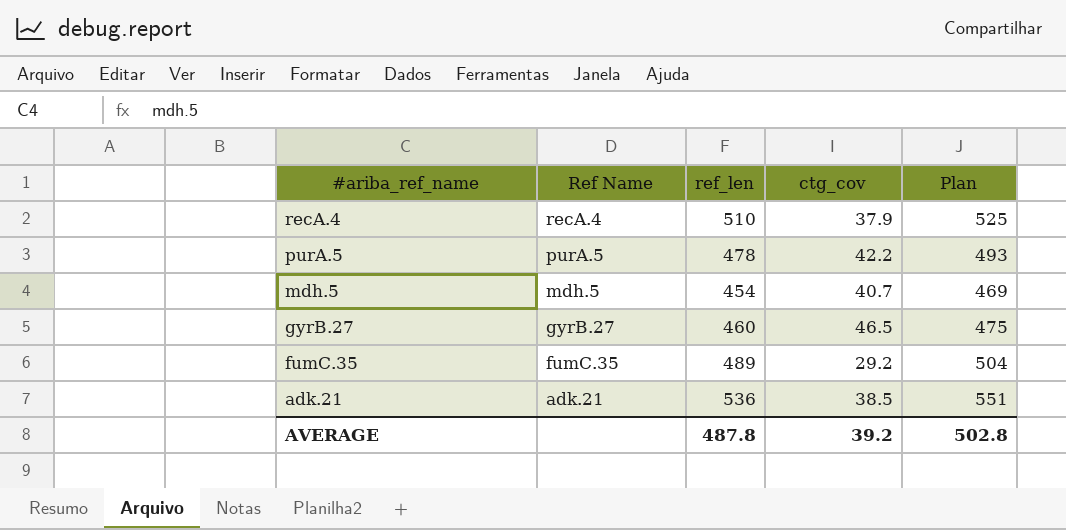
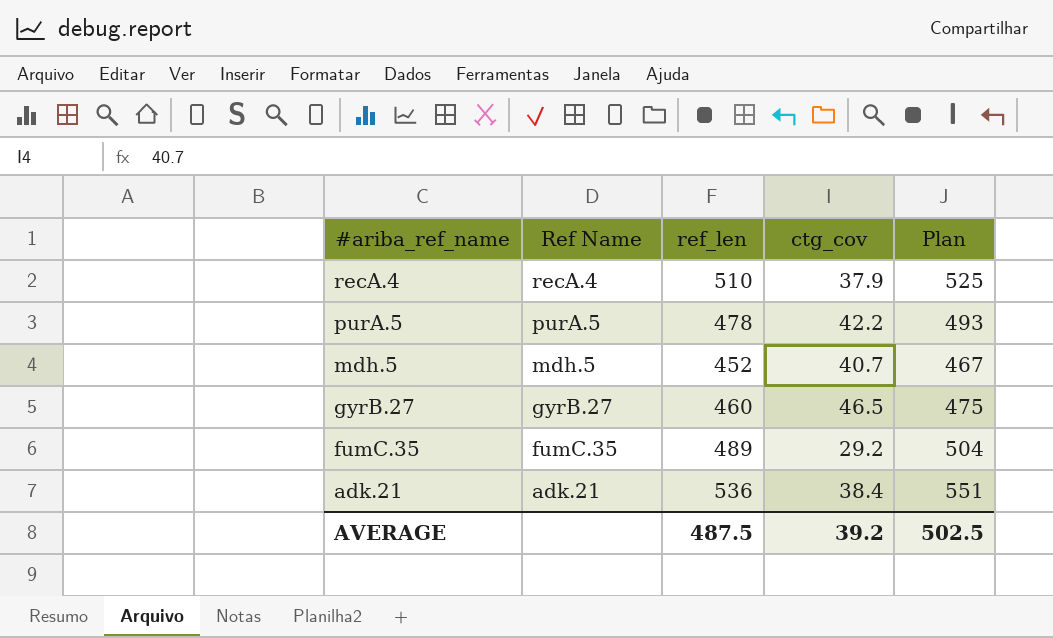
mdh.5 | ref_len: 454 -> 452
mdh.5 | Plan: 469 -> 467
adk.21 | ctg_cov: 38.5 -> 38.4
AVERAGE | ref_len: 487.8 -> 487.5
AVERAGE | Plan: 502.8 -> 502.5

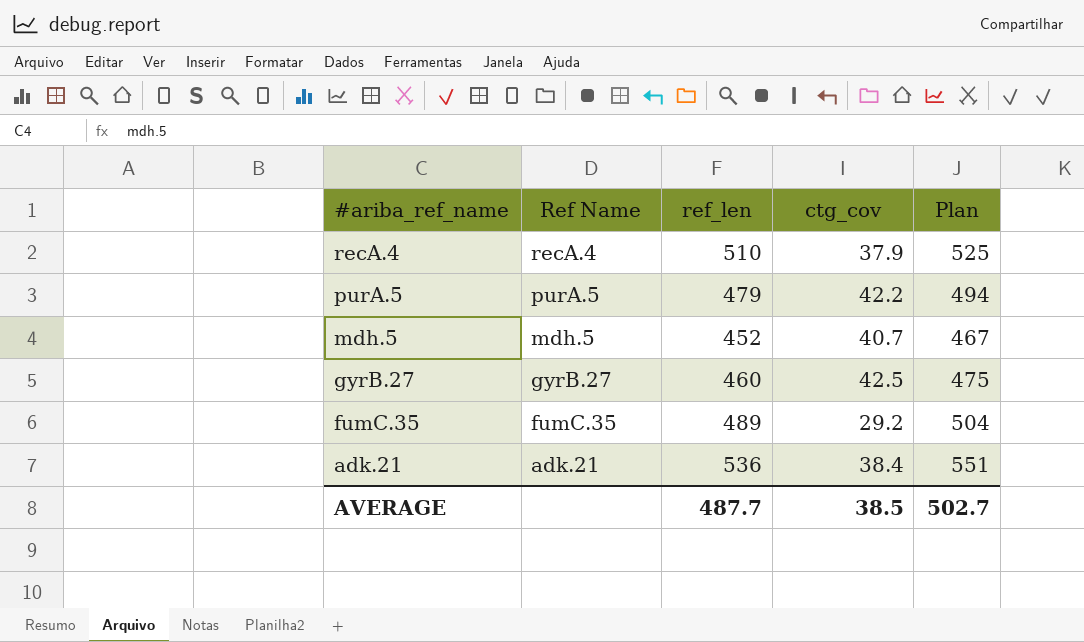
purA.5 | ref_len: 478 -> 479
purA.5 | Plan: 493 -> 494
gyrB.27 | ctg_cov: 46.5 -> 42.5
AVERAGE | ref_len: 487.5 -> 487.7
AVERAGE | ctg_cov: 39.2 -> 38.5
AVERAGE | Plan: 502.5 -> 502.7

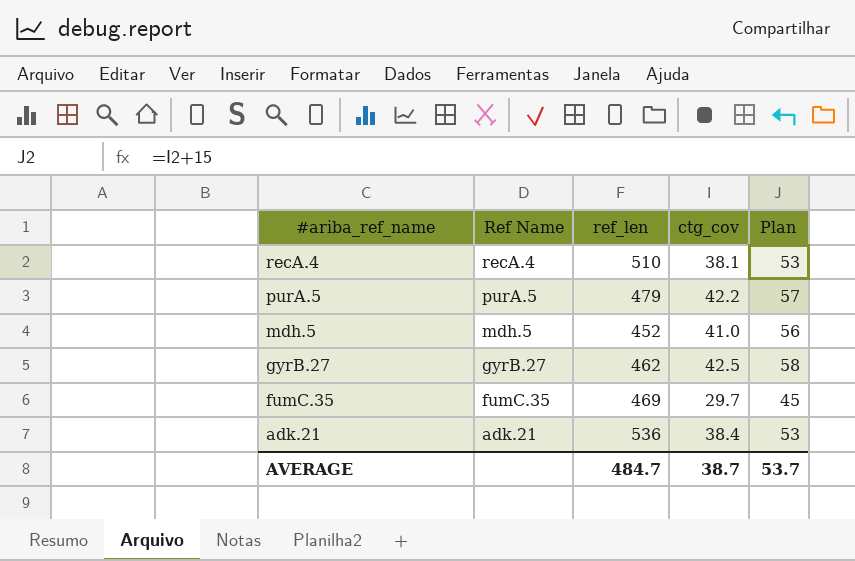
column Plan | formula: [ref_len] + 15 -> [ctg_cov] + 15
recA.4 | ctg_cov: 37.9 -> 38.1
mdh.5 | ctg_cov: 40.7 -> 41.0
gyrB.27 | ref_len: 460 -> 462
fumC.35 | ref_len: 489 -> 469
fumC.35 | ctg_cov: 29.2 -> 29.7
AVERAGE | ref_len: 487.7 -> 484.7
AVERAGE | ctg_cov: 38.5 -> 38.7
AVERAGE | Plan: 502.7 -> 53.7

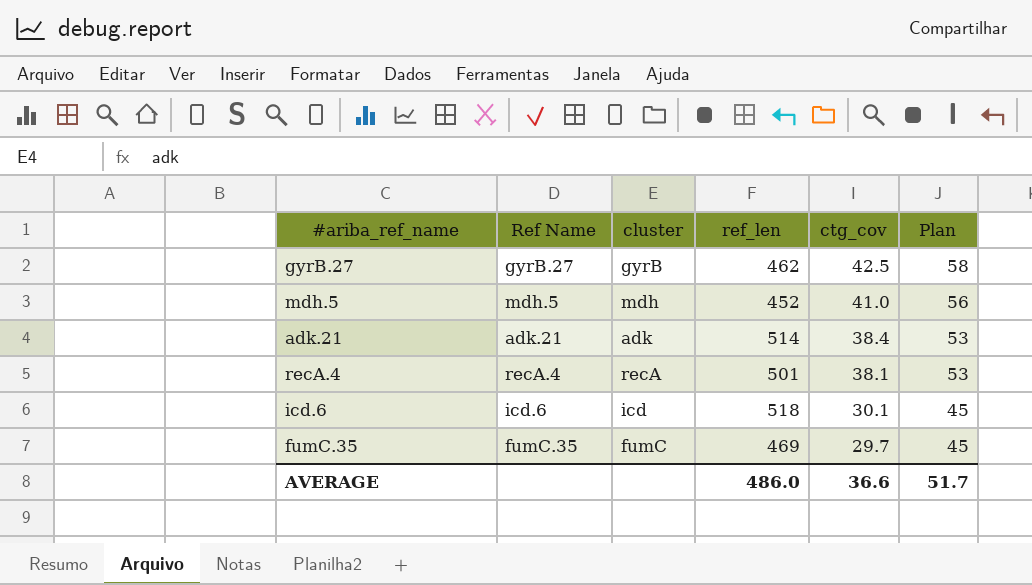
row order: #ariba_ref_name descending -> ctg_cov descending
column cluster | position: none -> 3
row purA.5: purA.5 | 479 | 42.2 | 57 -> none
adk.21 | ref_len: 536 -> 514
recA.4 | ref_len: 510 -> 501
row icd.6: none -> icd.6 | icd | 518 | 30.1 | 45
AVERAGE | ref_len: 484.7 -> 486.0
AVERAGE | ctg_cov: 38.7 -> 36.6
AVERAGE | Plan: 53.7 -> 51.7

